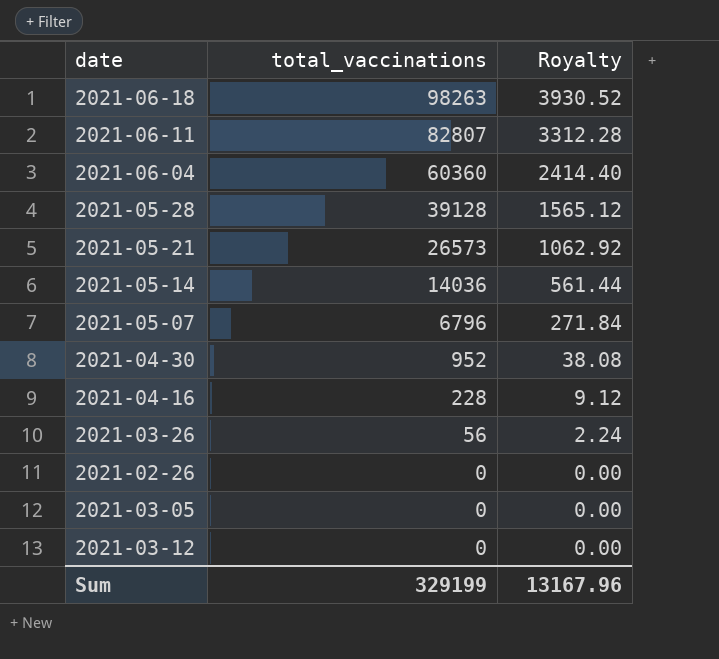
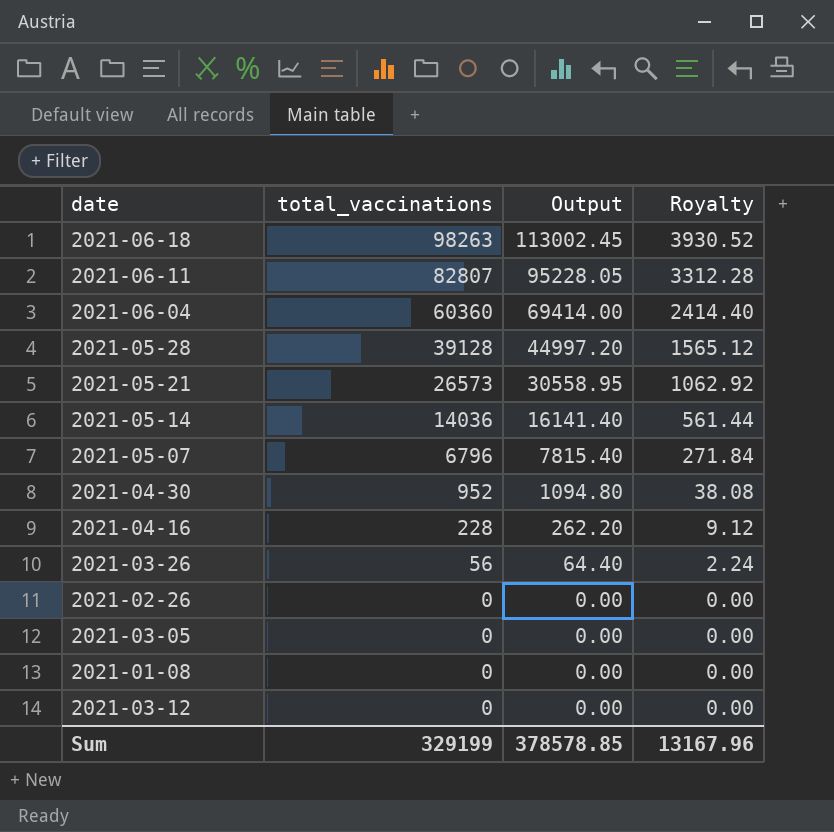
column Output | formula: none -> [total_vaccinations] * 1.15
row 2021-01-08: none -> 0 | 0.00 | 0.00

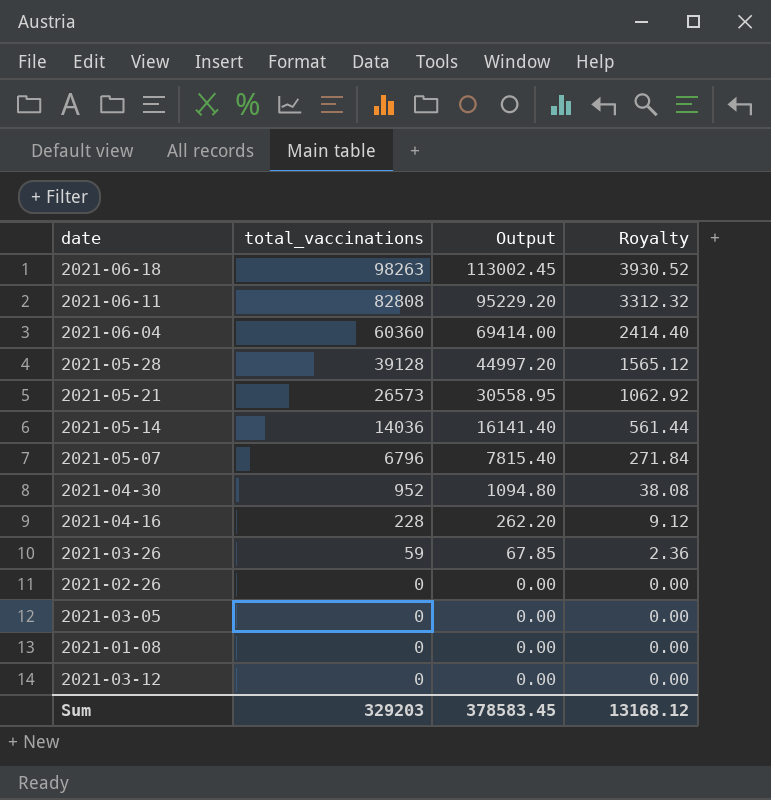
2021-06-11 | total_vaccinations: 82807 -> 82808
2021-06-11 | Output: 95228.05 -> 95229.20
2021-06-11 | Royalty: 3312.28 -> 3312.32
2021-03-26 | total_vaccinations: 56 -> 59
2021-03-26 | Output: 64.40 -> 67.85
2021-03-26 | Royalty: 2.24 -> 2.36
Sum | total_vaccinations: 329199 -> 329203
Sum | Output: 378578.85 -> 378583.45
Sum | Royalty: 13167.96 -> 13168.12

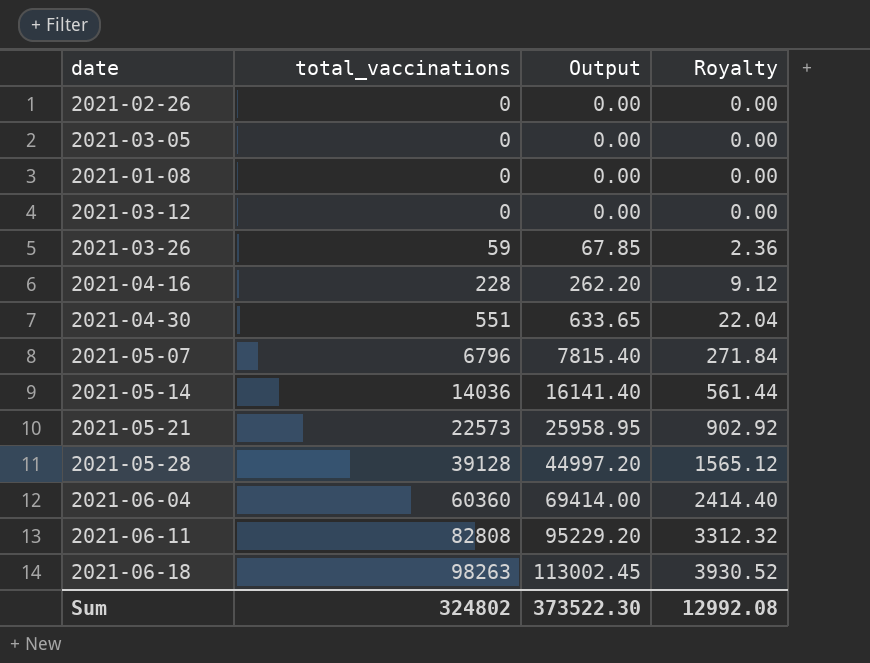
row order: total_vaccinations descending -> total_vaccinations ascending
2021-04-30 | total_vaccinations: 952 -> 551
2021-04-30 | Output: 1094.80 -> 633.65
2021-04-30 | Royalty: 38.08 -> 22.04
2021-05-21 | total_vaccinations: 26573 -> 22573
2021-05-21 | Output: 30558.95 -> 25958.95
2021-05-21 | Royalty: 1062.92 -> 902.92
Sum | total_vaccinations: 329203 -> 324802
Sum | Output: 378583.45 -> 373522.30
Sum | Royalty: 13168.12 -> 12992.08

